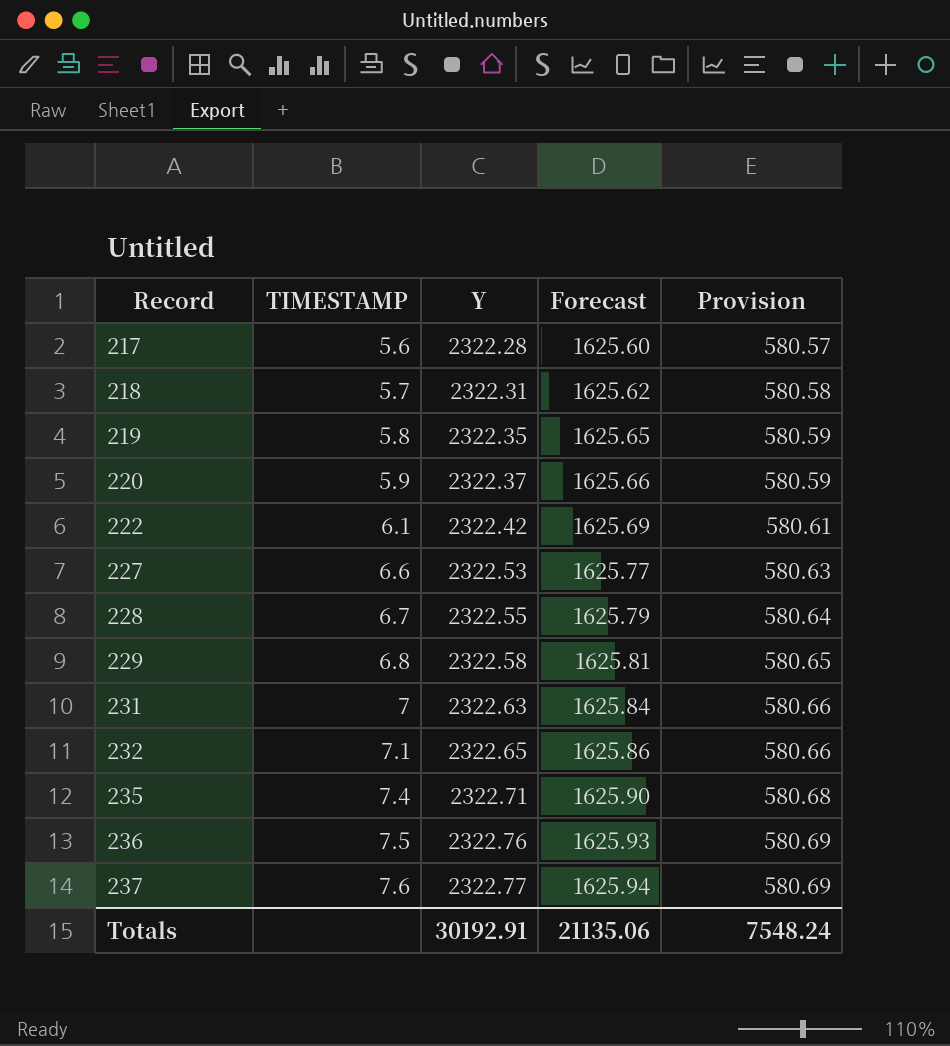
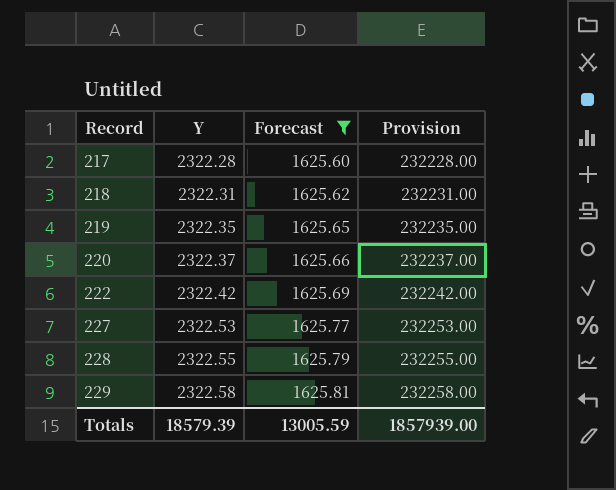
filter: none -> Forecast <= 1625.81
column TIMESTAMP | position: 2 -> none
column Provision | formula: [Y] * 0.25 -> [Y] * 100
Totals | Y: 30192.91 -> 18579.39
Totals | Forecast: 21135.06 -> 13005.59
Totals | Provision: 7548.24 -> 1857939.00

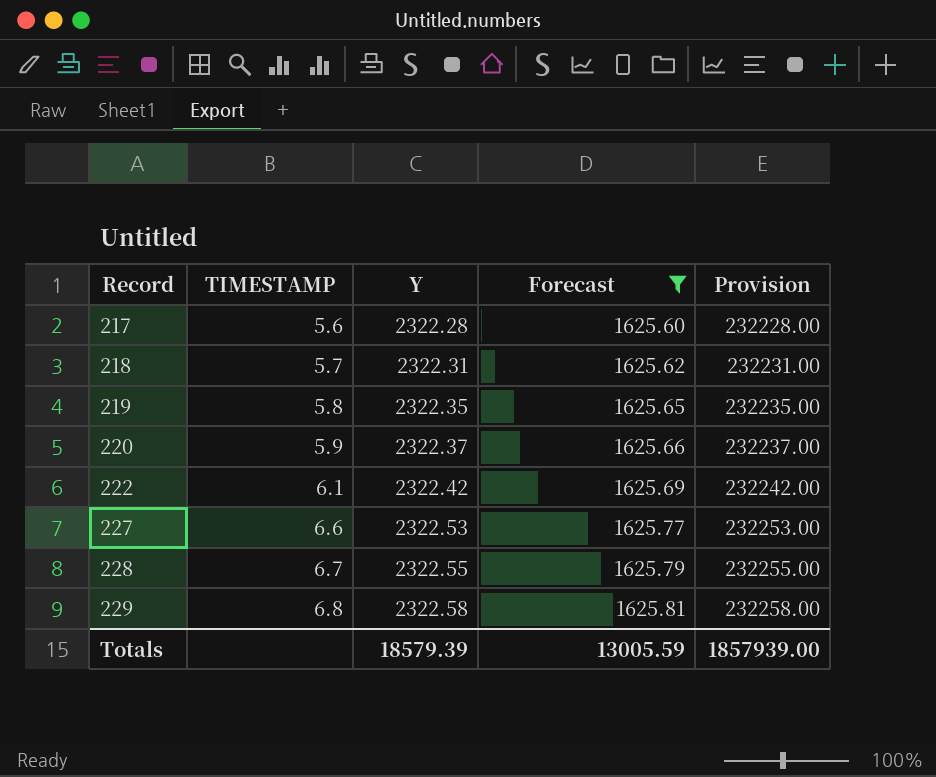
column TIMESTAMP | position: none -> 2

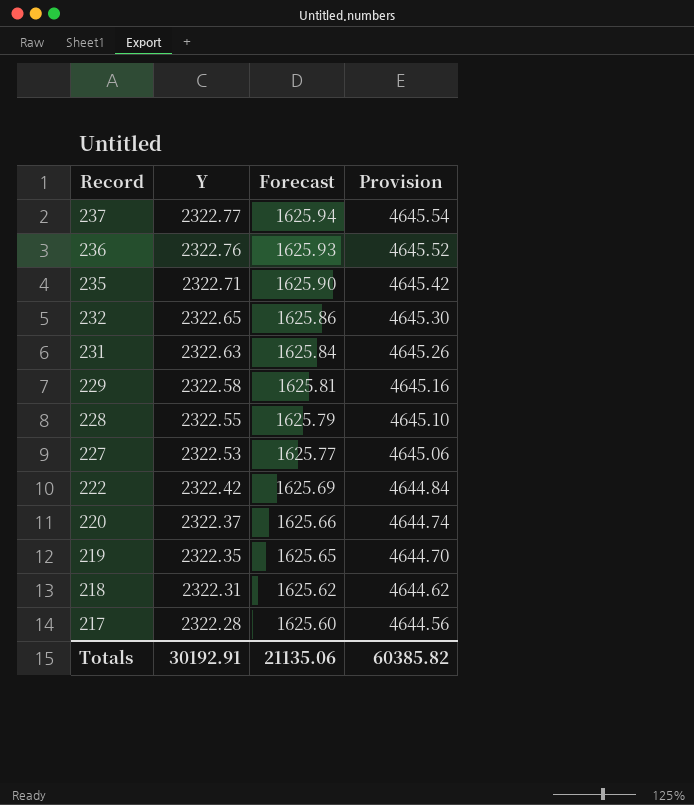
filter: Forecast <= 1625.81 -> none
row order: Record ascending -> Record descending
column TIMESTAMP | position: 2 -> none
column Provision | formula: [Y] * 100 -> [Y] * 2
Totals | Y: 18579.39 -> 30192.91
Totals | Forecast: 13005.59 -> 21135.06
Totals | Provision: 1857939.00 -> 60385.82

